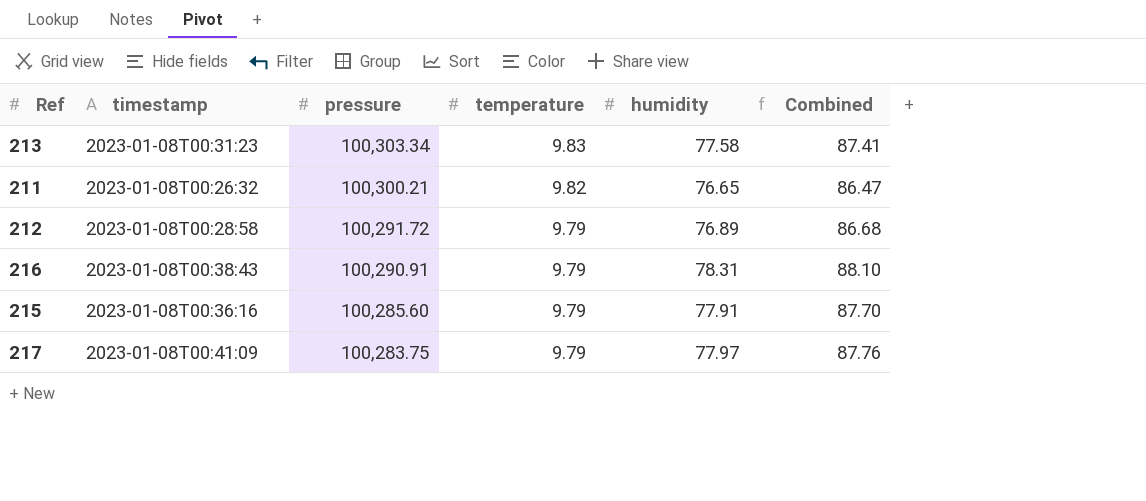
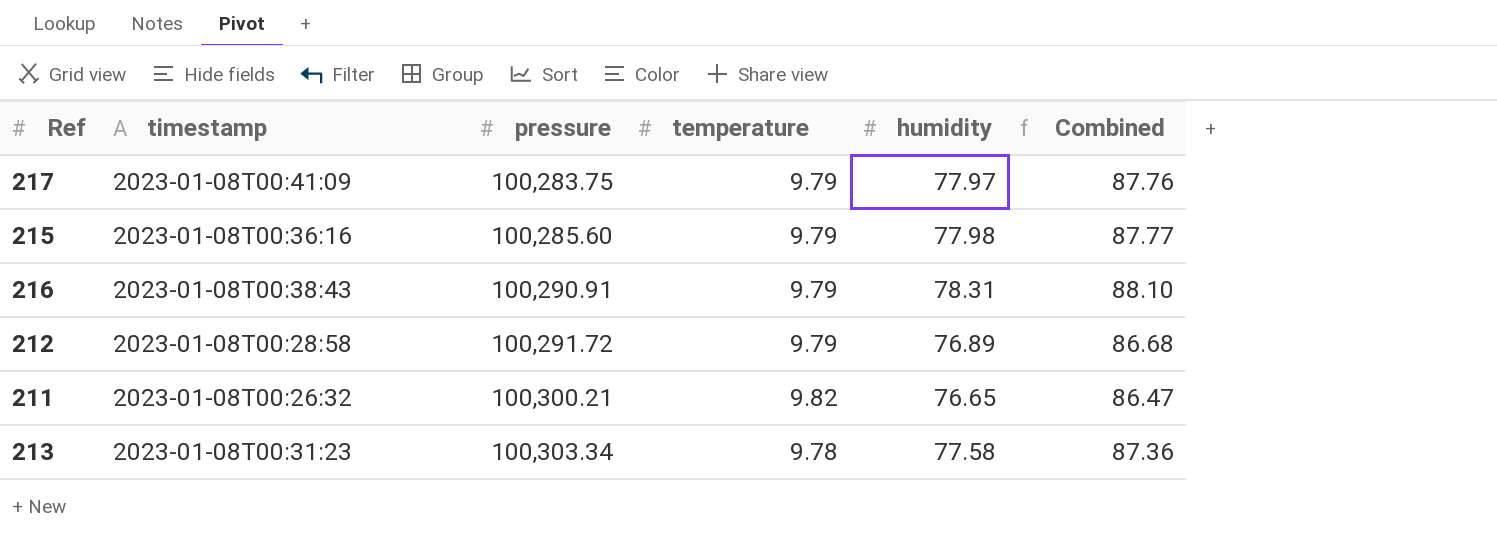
row order: pressure descending -> pressure ascending
215 | humidity: 77.91 -> 77.98
215 | Combined: 87.70 -> 87.77
213 | temperature: 9.83 -> 9.78
213 | Combined: 87.41 -> 87.36

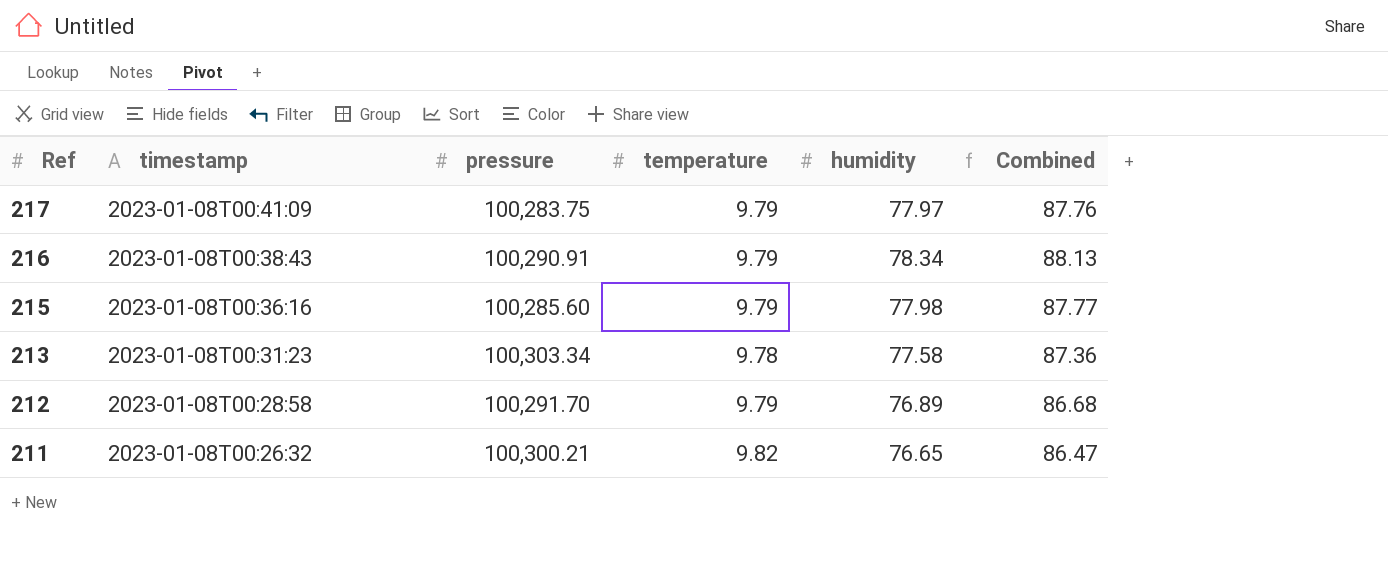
row order: pressure ascending -> Ref descending
216 | humidity: 78.31 -> 78.34
216 | Combined: 88.10 -> 88.13
212 | pressure: 100,291.72 -> 100,291.70

